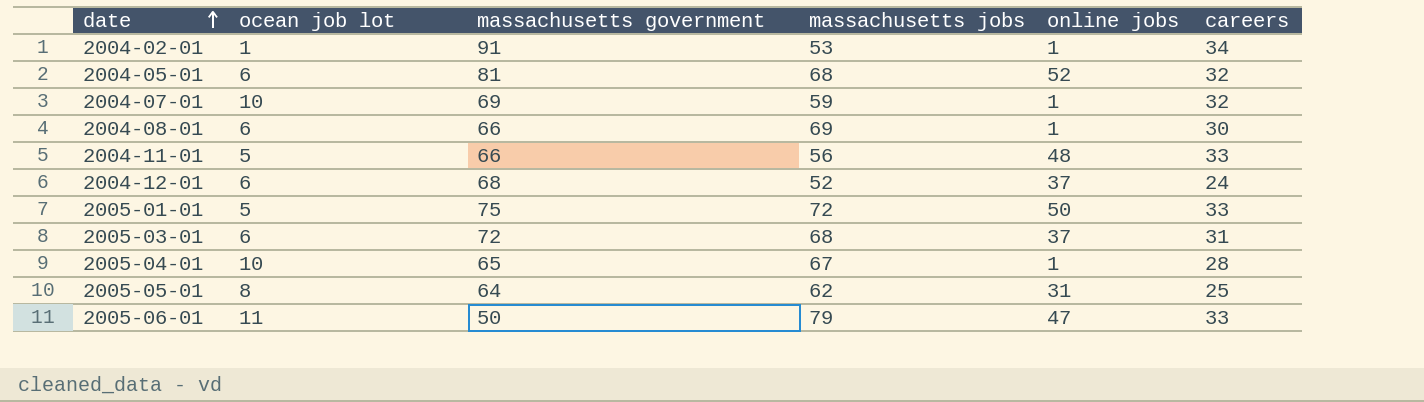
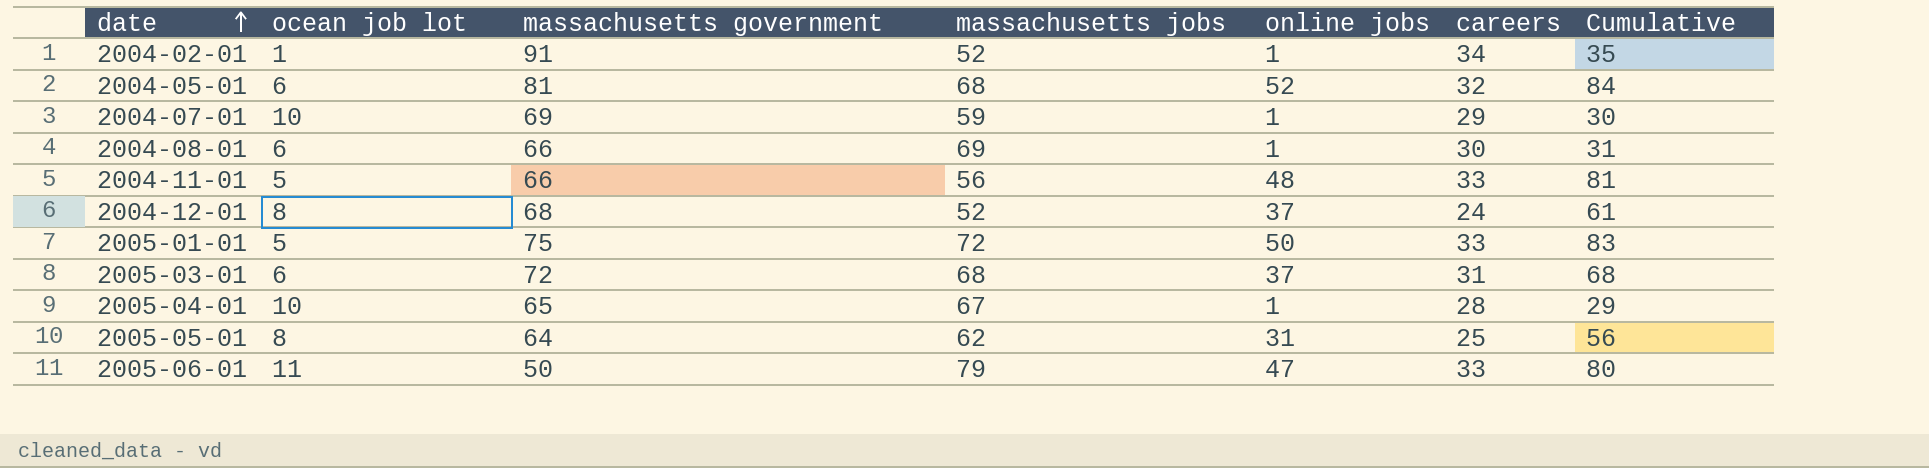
column Cumulative | formula: none -> [online jobs] + [careers]
2004-02-01 | massachusetts jobs: 53 -> 52
2004-07-01 | careers: 32 -> 29
2004-12-01 | ocean job lot: 6 -> 8

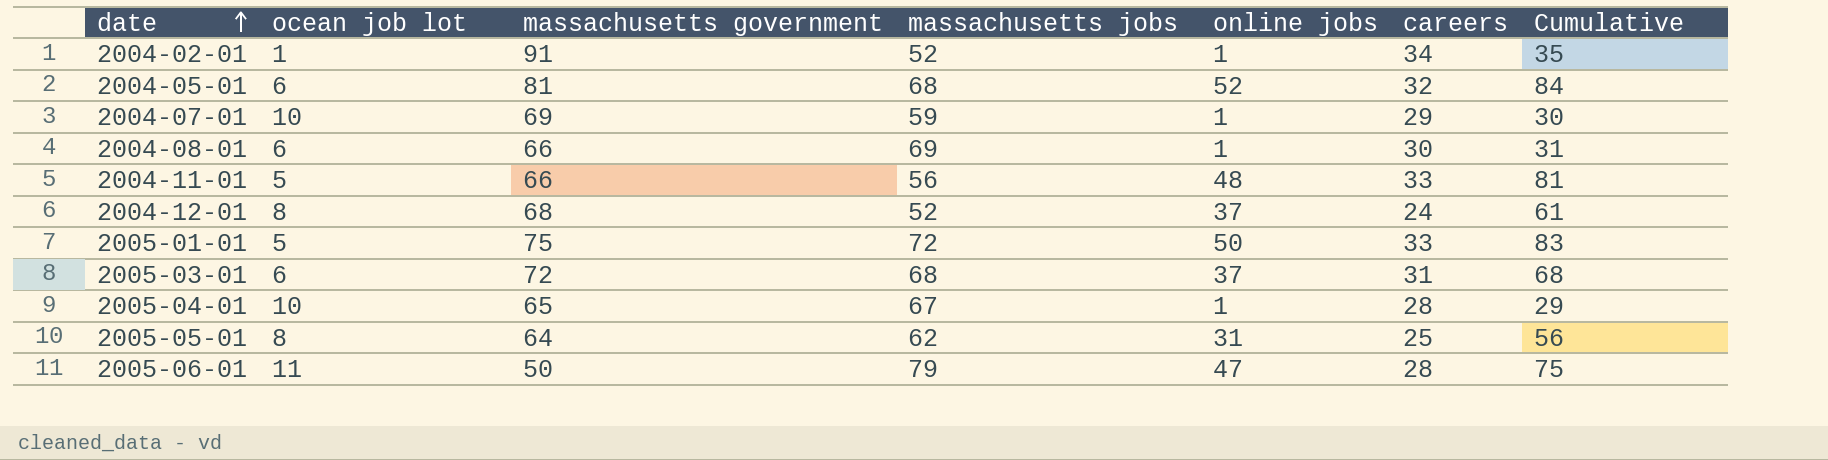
2005-06-01 | careers: 33 -> 28
2005-06-01 | Cumulative: 80 -> 75

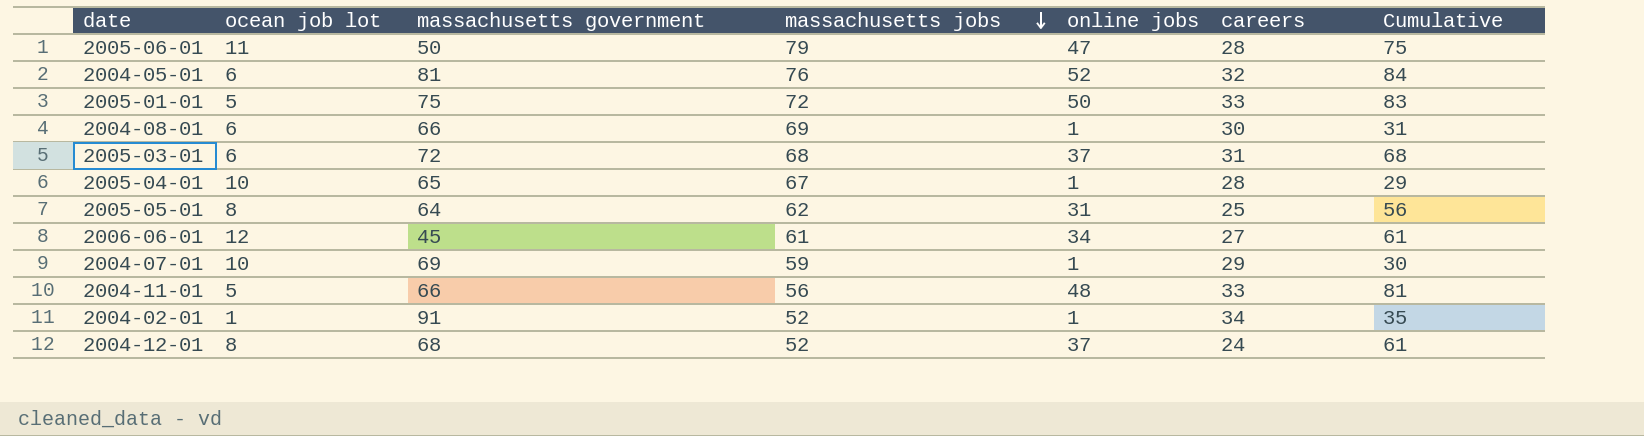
row order: date ascending -> massachusetts jobs descending
2004-05-01 | massachusetts jobs: 68 -> 76
row 2006-06-01: none -> 12 | 45 | 61 | 34 | 27 | 61

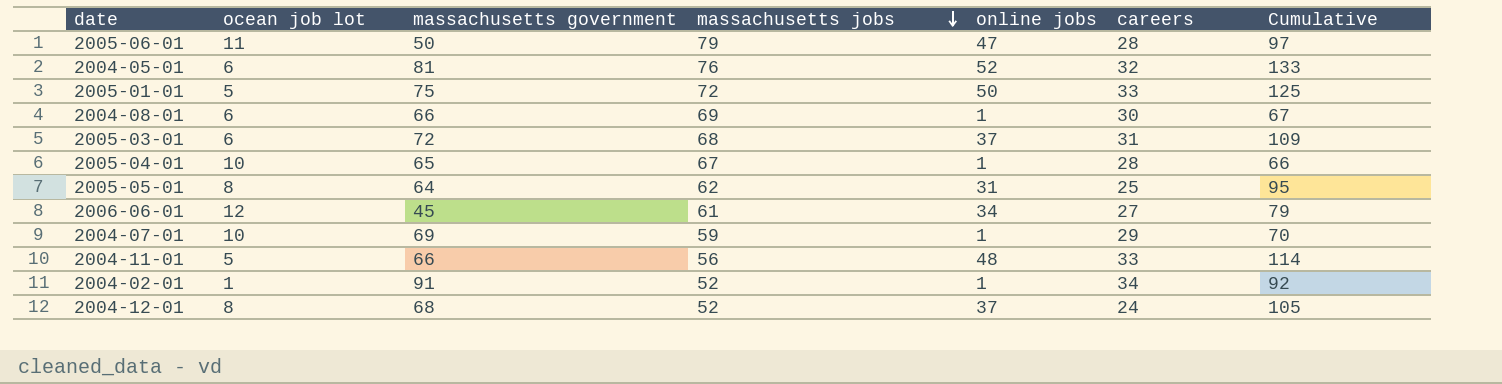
column Cumulative | formula: [online jobs] + [careers] -> [massachusetts government] + [online jobs]

